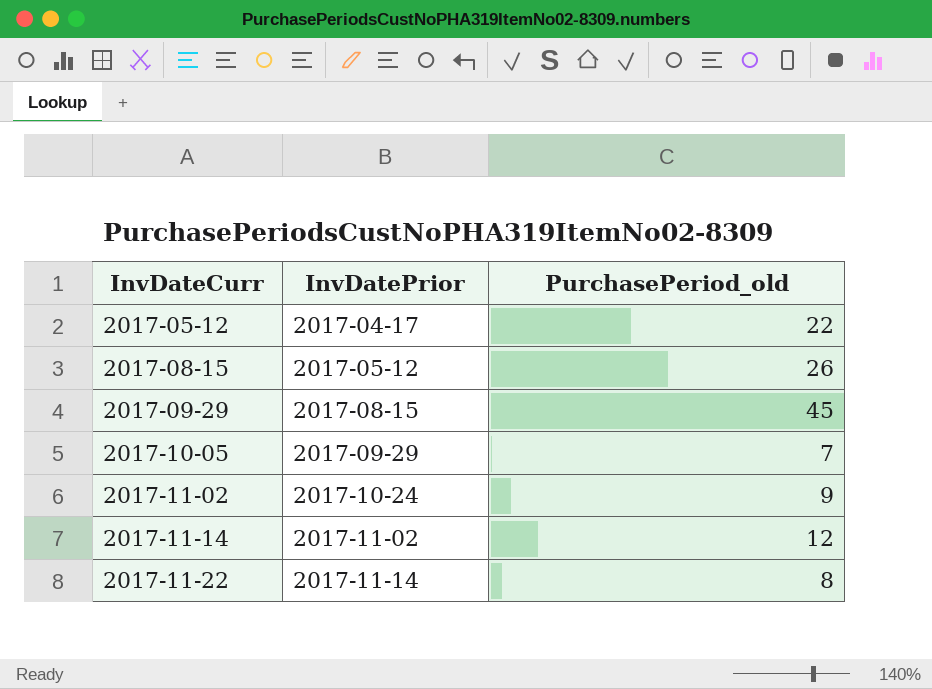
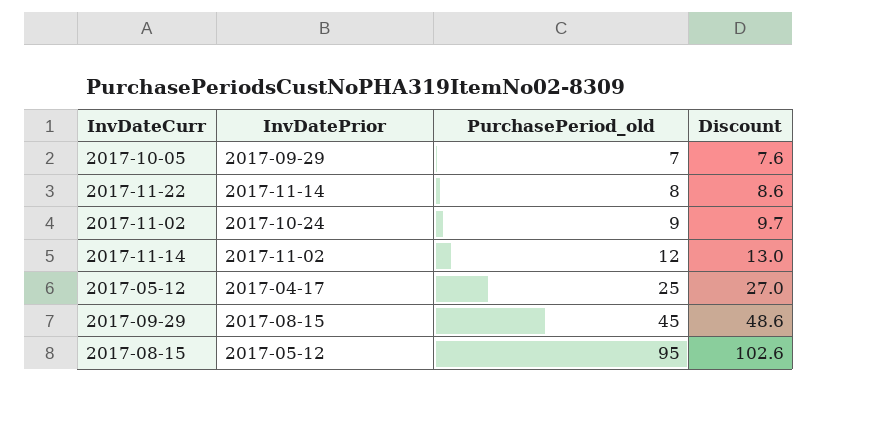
row order: InvDateCurr ascending -> PurchasePeriod_old ascending
column Discount | formula: none -> [PurchasePeriod_old] * 1.08
2017-05-12 | PurchasePeriod_old: 22 -> 25
2017-08-15 | PurchasePeriod_old: 26 -> 95

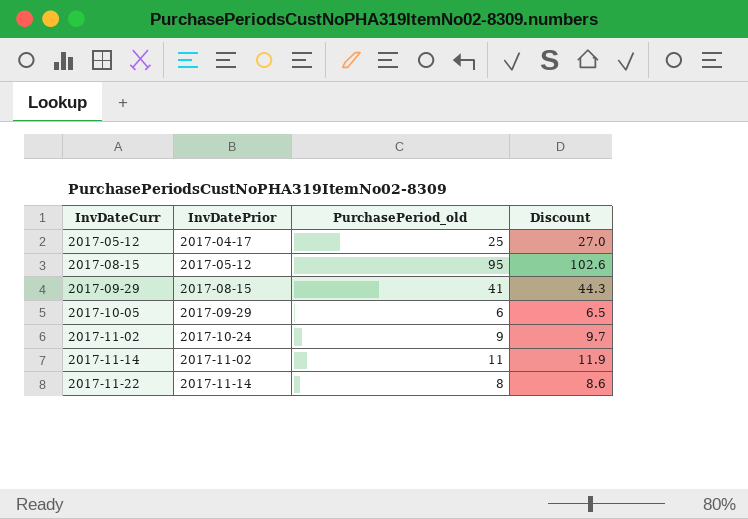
row order: PurchasePeriod_old ascending -> InvDateCurr ascending
2017-09-29 | PurchasePeriod_old: 45 -> 41
2017-09-29 | Discount: 48.6 -> 44.3
2017-10-05 | PurchasePeriod_old: 7 -> 6
2017-10-05 | Discount: 7.6 -> 6.5
2017-11-14 | PurchasePeriod_old: 12 -> 11
2017-11-14 | Discount: 13.0 -> 11.9

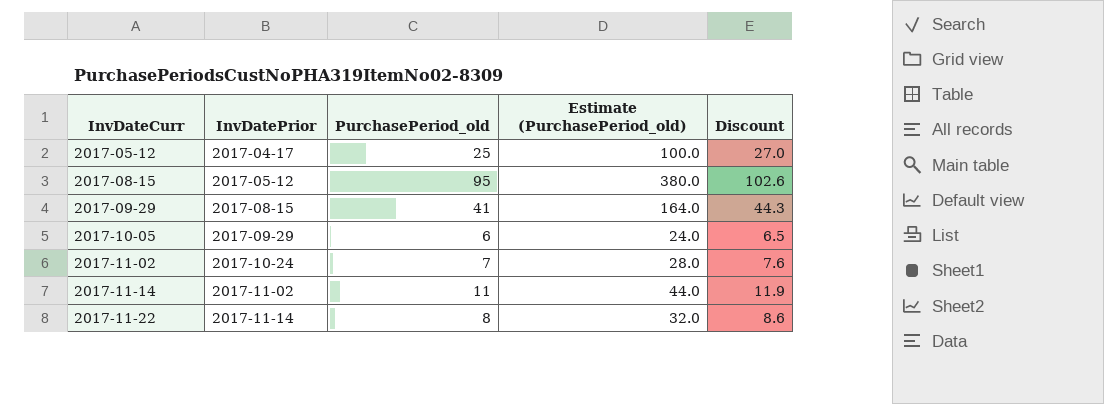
column Estimate (PurchasePeriod_old) | formula: none -> [PurchasePeriod_old] * 4
2017-11-02 | PurchasePeriod_old: 9 -> 7
2017-11-02 | Discount: 9.7 -> 7.6

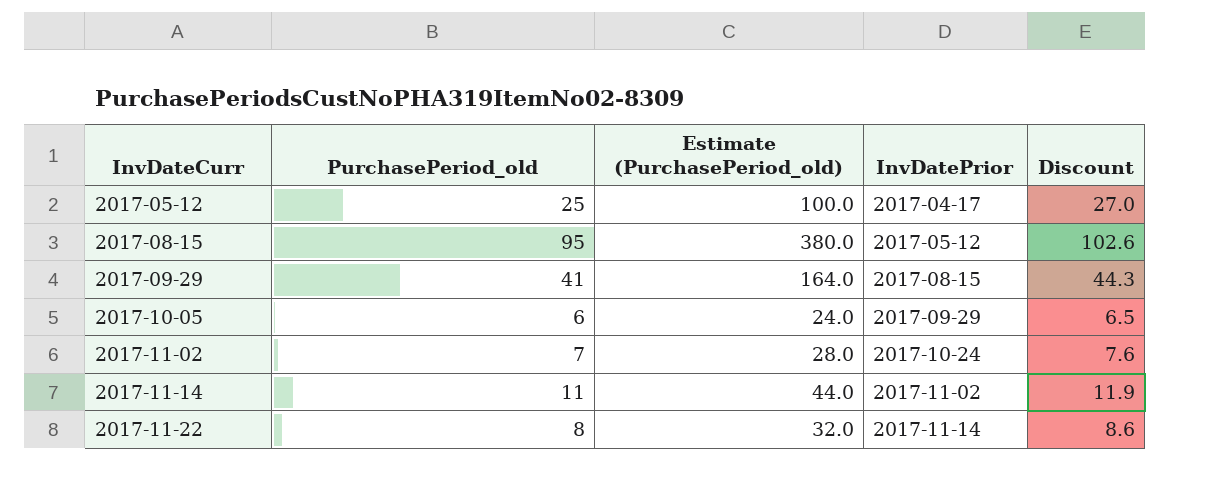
column InvDatePrior | position: 2 -> 4

